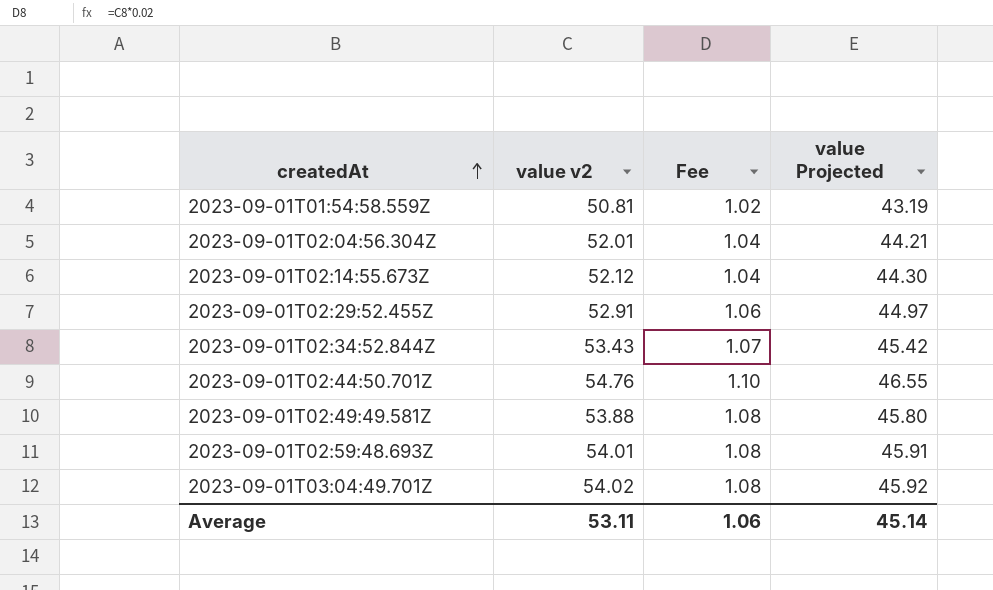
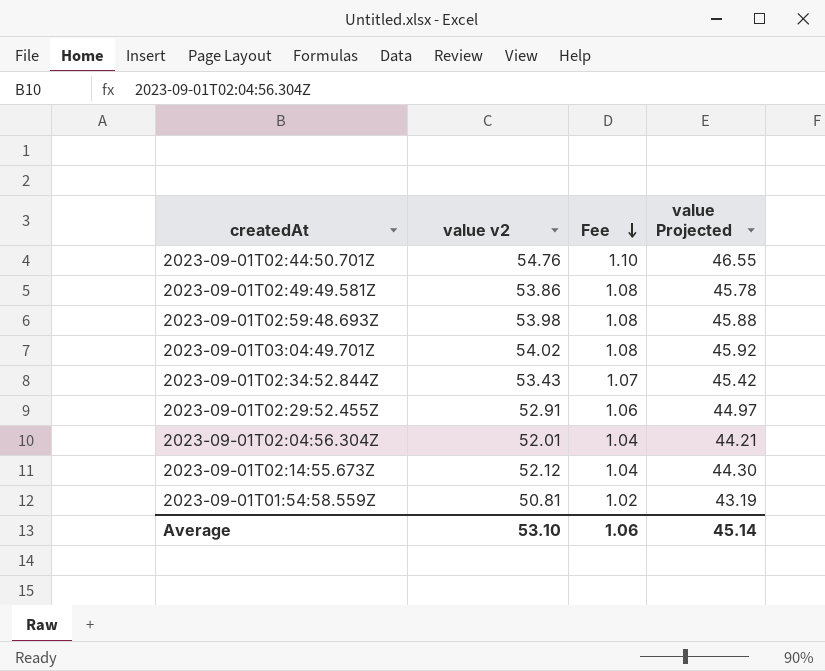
row order: createdAt ascending -> Fee descending
2023-09-01T02:49:49.581Z | value v2: 53.88 -> 53.86
2023-09-01T02:49:49.581Z | value Projected: 45.80 -> 45.78
2023-09-01T02:59:48.693Z | value v2: 54.01 -> 53.98
2023-09-01T02:59:48.693Z | value Projected: 45.91 -> 45.88
Average | value v2: 53.11 -> 53.10

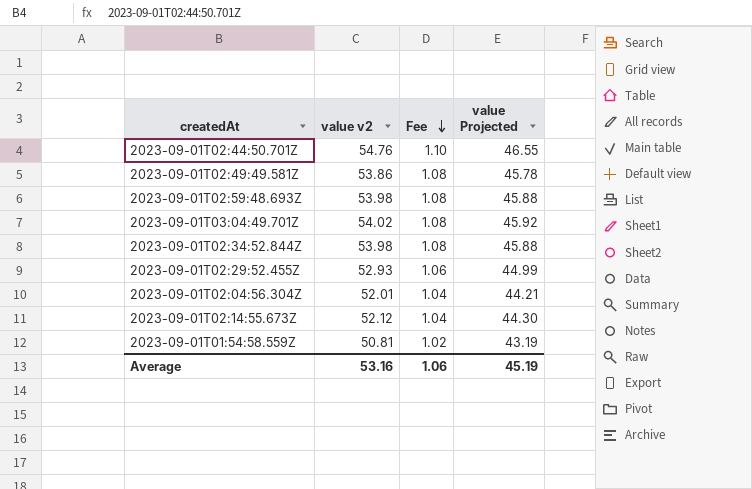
2023-09-01T02:34:52.844Z | value v2: 53.43 -> 53.98
2023-09-01T02:34:52.844Z | Fee: 1.07 -> 1.08
2023-09-01T02:34:52.844Z | value Projected: 45.42 -> 45.88
2023-09-01T02:29:52.455Z | value v2: 52.91 -> 52.93
2023-09-01T02:29:52.455Z | value Projected: 44.97 -> 44.99
Average | value v2: 53.10 -> 53.16
Average | value Projected: 45.14 -> 45.19

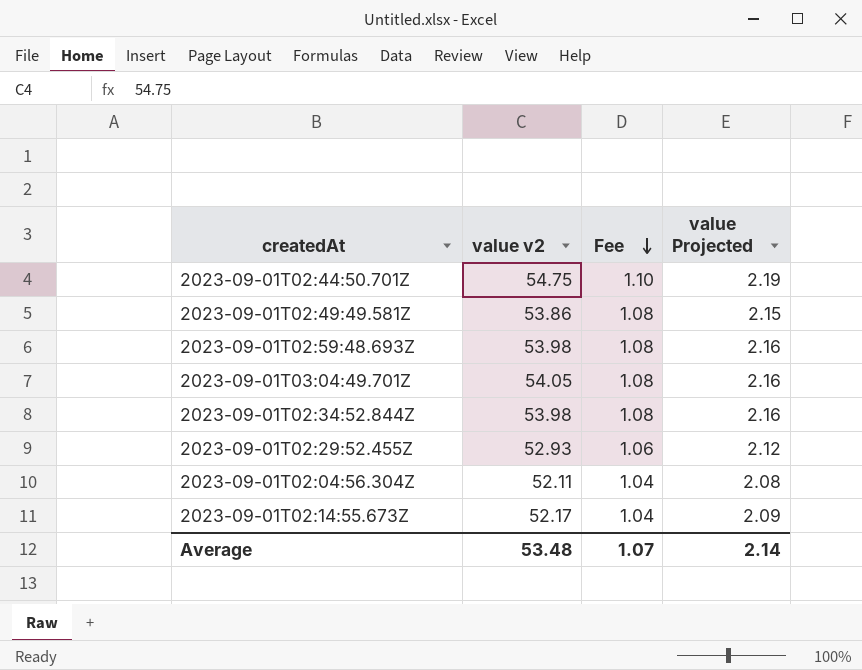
column value Projected | formula: [value v2] * 0.85 -> [value v2] * 0.04
row 2023-09-01T01:54:58.559Z: 50.81 | 1.02 | 43.19 -> none
2023-09-01T02:44:50.701Z | value v2: 54.76 -> 54.75
2023-09-01T03:04:49.701Z | value v2: 54.02 -> 54.05
2023-09-01T02:04:56.304Z | value v2: 52.01 -> 52.11
2023-09-01T02:14:55.673Z | value v2: 52.12 -> 52.17
Average | value v2: 53.16 -> 53.48
Average | Fee: 1.06 -> 1.07
Average | value Projected: 45.19 -> 2.14

